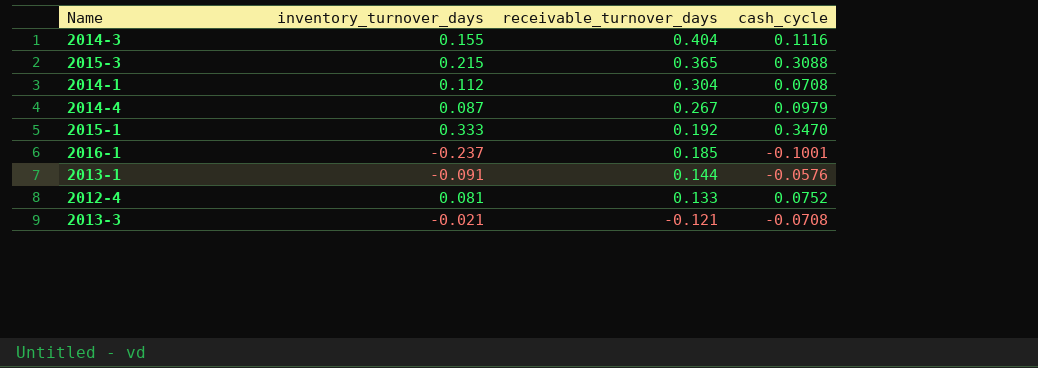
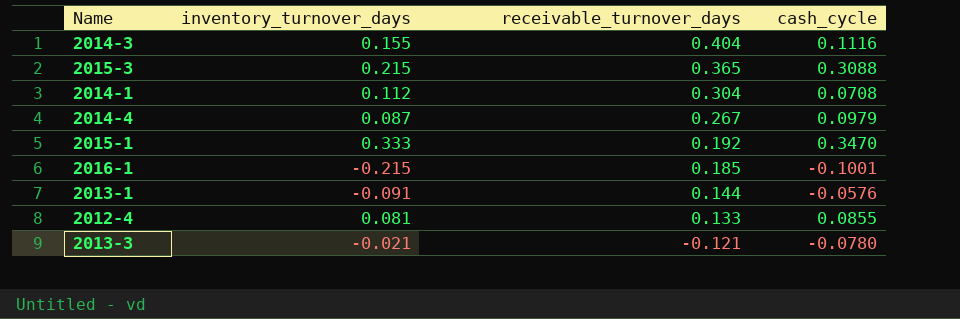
2016-1 | inventory_turnover_days: -0.237 -> -0.215
2012-4 | cash_cycle: 0.0752 -> 0.0855
2013-3 | cash_cycle: -0.0708 -> -0.0780

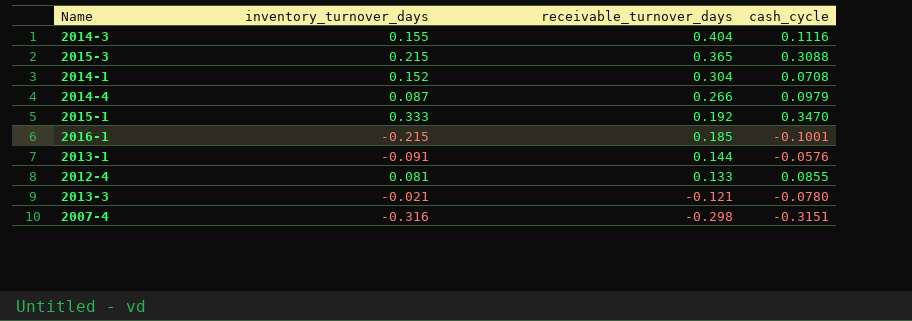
2014-1 | inventory_turnover_days: 0.112 -> 0.152
2014-4 | receivable_turnover_days: 0.267 -> 0.266
row 2007-4: none -> -0.316 | -0.298 | -0.3151

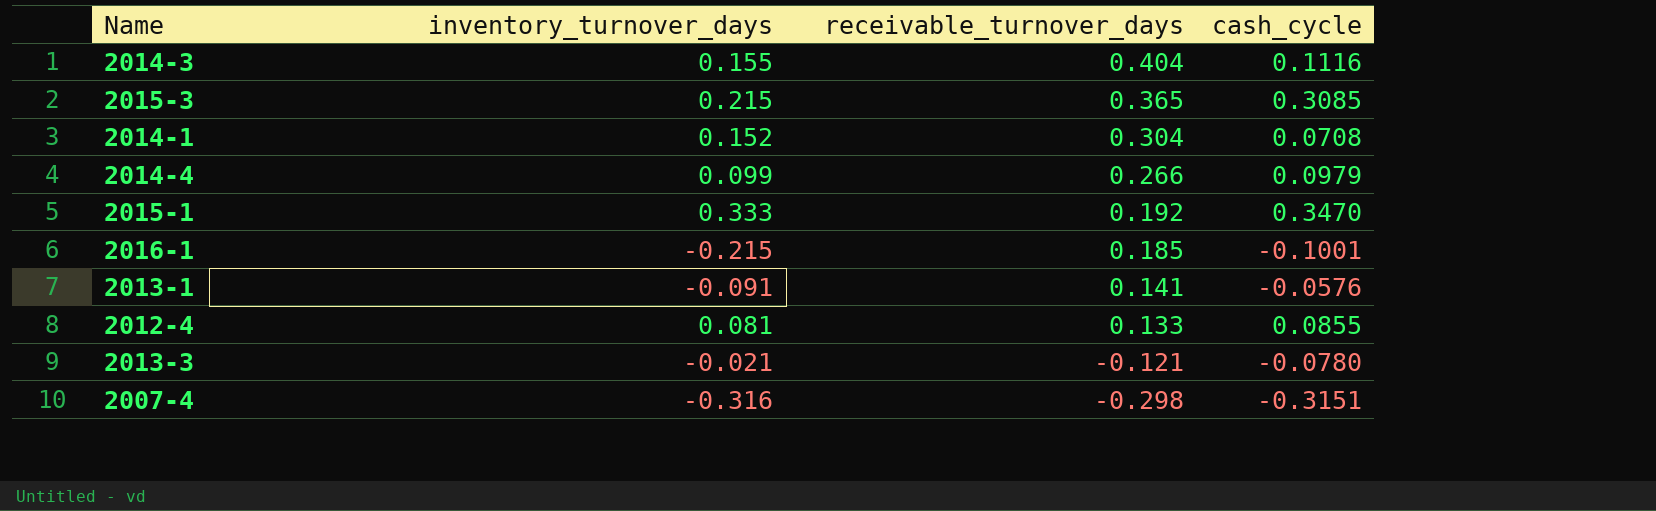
2015-3 | cash_cycle: 0.3088 -> 0.3085
2014-4 | inventory_turnover_days: 0.087 -> 0.099
2013-1 | receivable_turnover_days: 0.144 -> 0.141

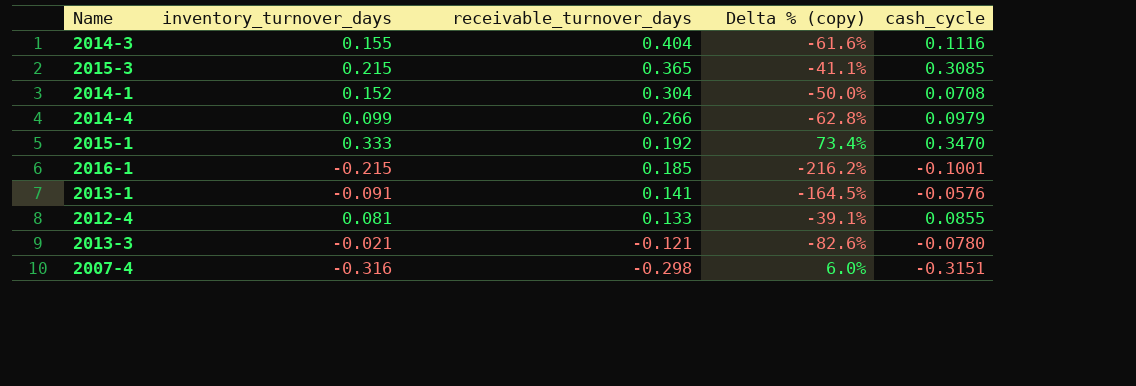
column Delta % (copy) | formula: none -> ([inventory_turnover_days] - [receivable_turnover_days]) / [receivable_turnover_days]

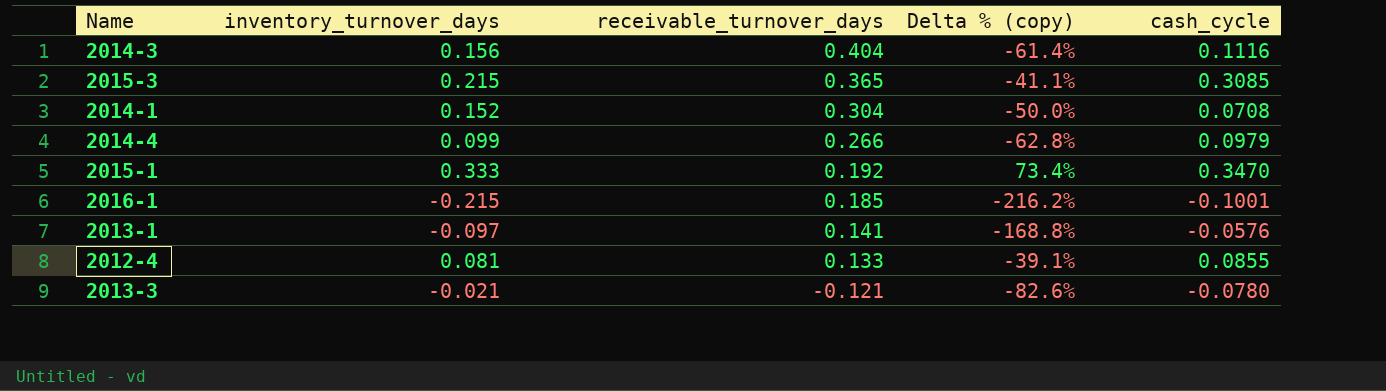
row 2007-4: -0.316 | -0.298 | 6.0% | -0.3151 -> none
2014-3 | inventory_turnover_days: 0.155 -> 0.156
2014-3 | Delta % (copy): -61.6% -> -61.4%
2013-1 | inventory_turnover_days: -0.091 -> -0.097
2013-1 | Delta % (copy): -164.5% -> -168.8%

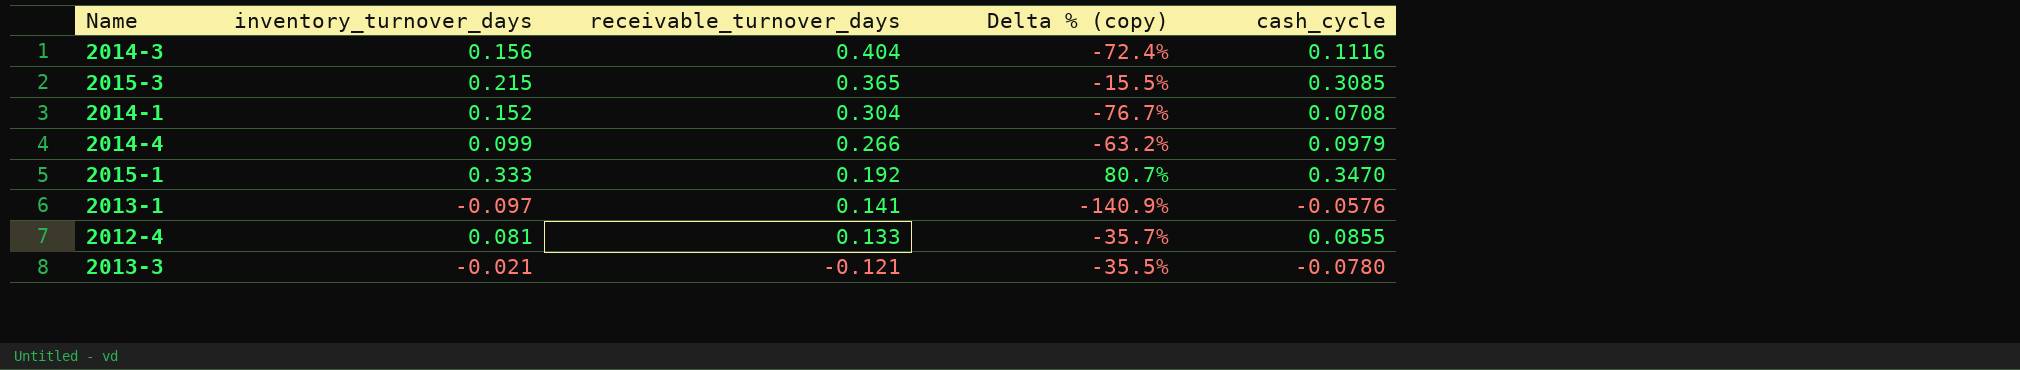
column Delta % (copy) | formula: ([inventory_turnover_days] - [receivable_turnover_days]) / [receivable_turnover_days] -> ([cash_cycle] - [receivable_turnover_days]) / [receivable_turnover_days]
row 2016-1: -0.215 | 0.185 | -216.2% | -0.1001 -> none

